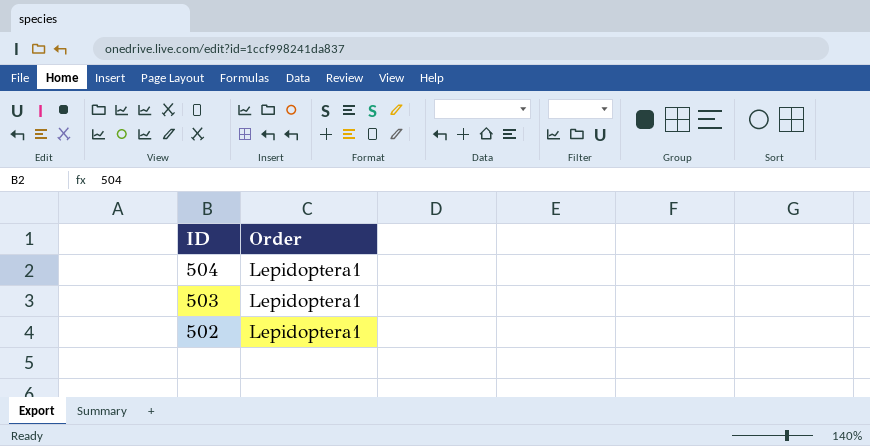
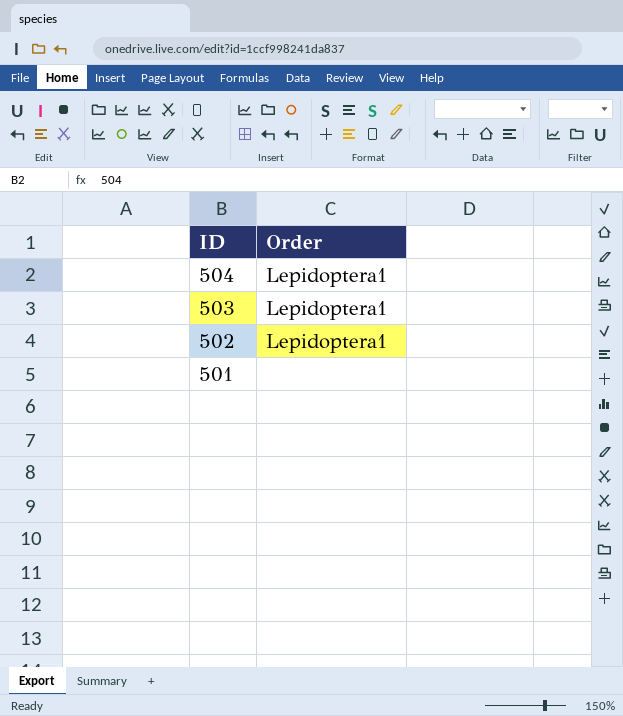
row 501: none -> none

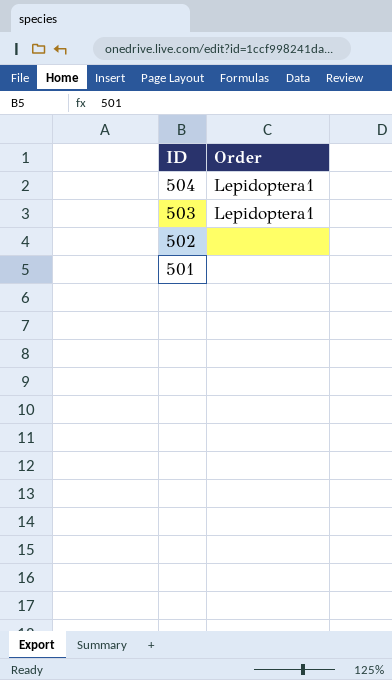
502 | Order: Lepidoptera1 -> none

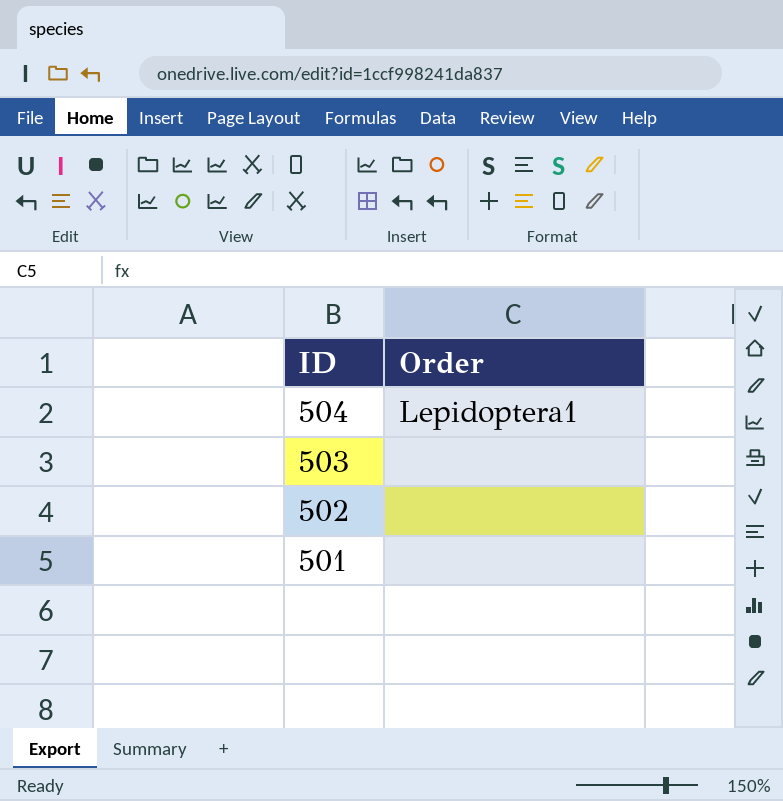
503 | Order: Lepidoptera1 -> none

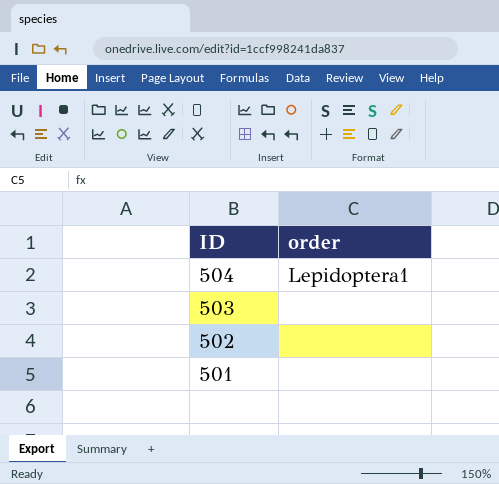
column name: Order -> order

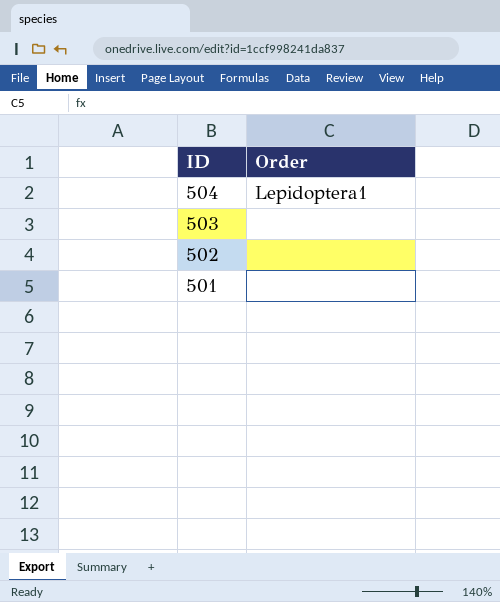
column name: order -> Order

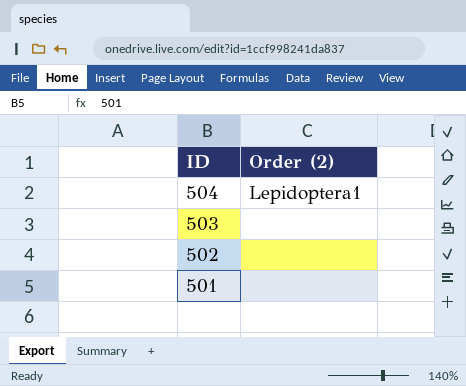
column name: Order -> Order (2)

